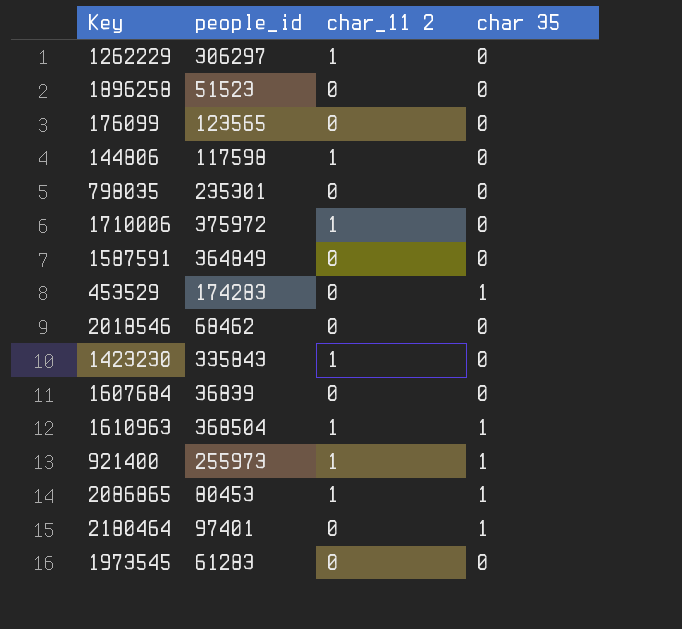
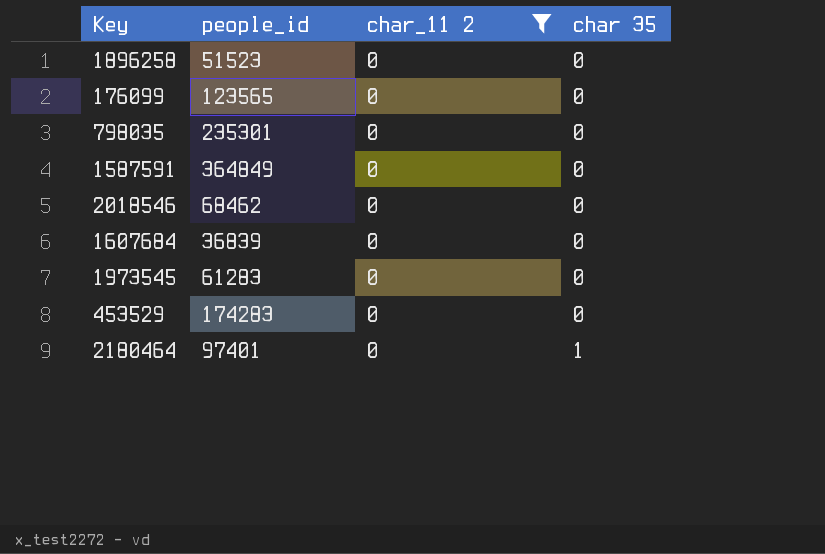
filter: none -> char_11 2 = 0
row order: none -> char 35 ascending
453529 | char 35: 1 -> 0

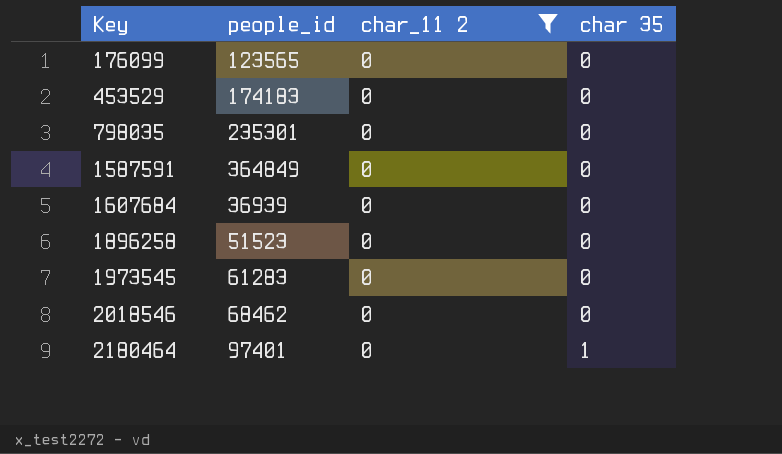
row order: char 35 ascending -> Key ascending
453529 | people_id: 174283 -> 174183
1607684 | people_id: 36839 -> 36939

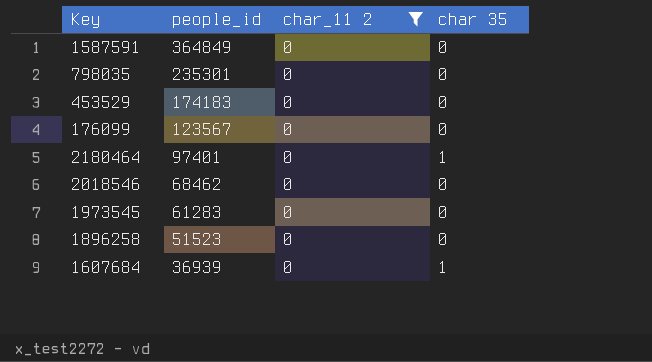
row order: Key ascending -> people_id descending
176099 | people_id: 123565 -> 123567
1607684 | char 35: 0 -> 1

